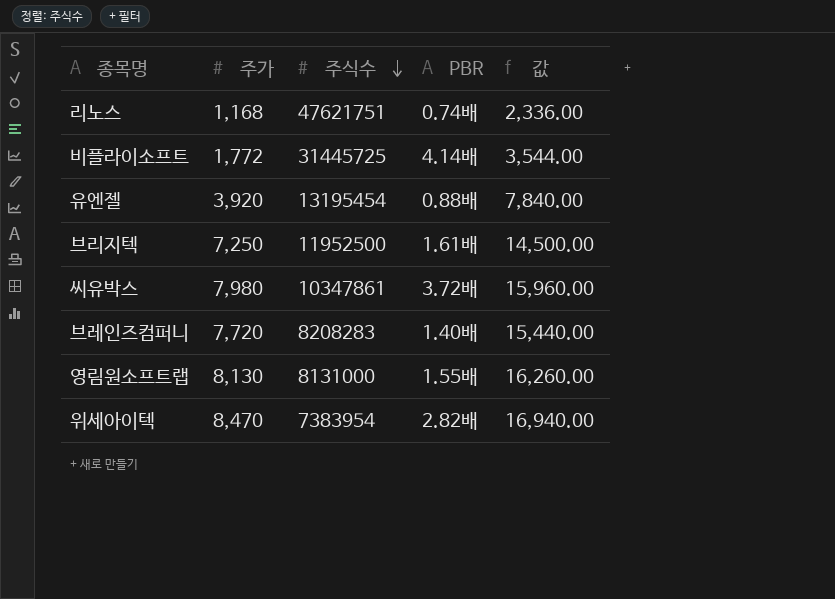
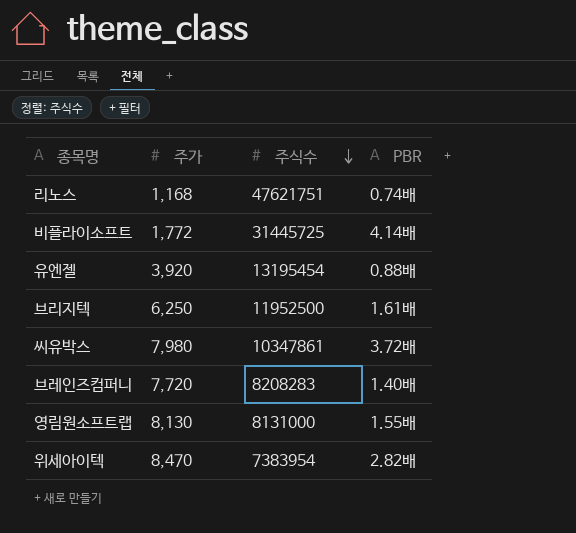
column 값 | formula: [주가] * 2 -> none
브리지텍 | 주가: 7,250 -> 6,250

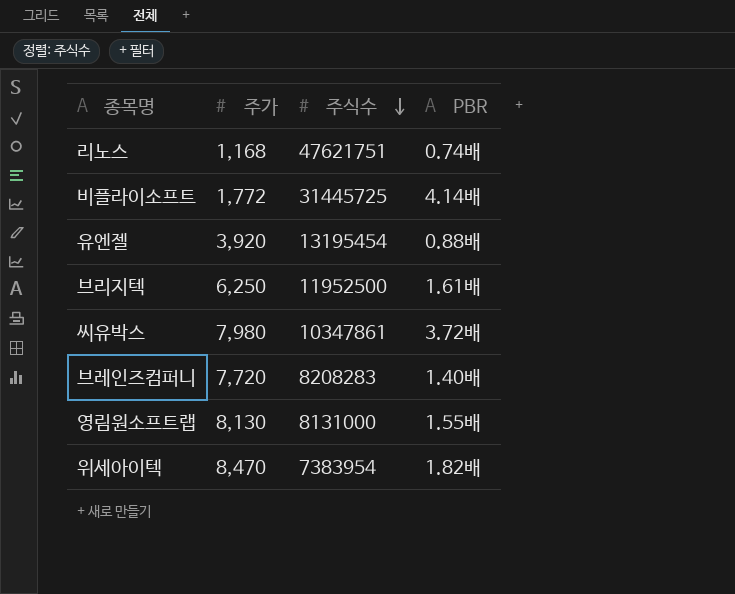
위세아이텍 | PBR: 2.82배 -> 1.82배

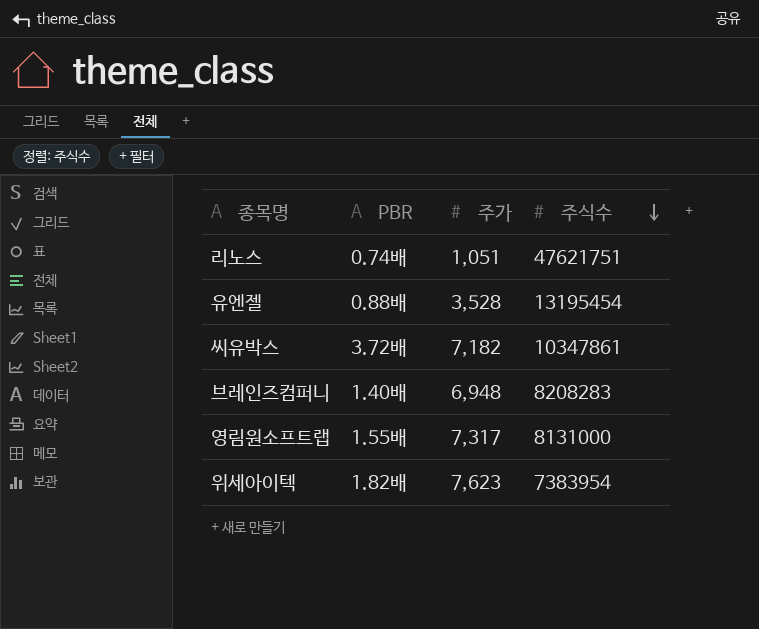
column PBR | position: 4 -> 2
row 비플라이소프트: 1,772 | 31445725 | 4.14배 -> none
row 브리지텍: 6,250 | 11952500 | 1.61배 -> none
리노스 | 주가: 1,168 -> 1,051
유엔젤 | 주가: 3,920 -> 3,528
씨유박스 | 주가: 7,980 -> 7,182
브레인즈컴퍼니 | 주가: 7,720 -> 6,948
영림원소프트랩 | 주가: 8,130 -> 7,317
위세아이텍 | 주가: 8,470 -> 7,623

